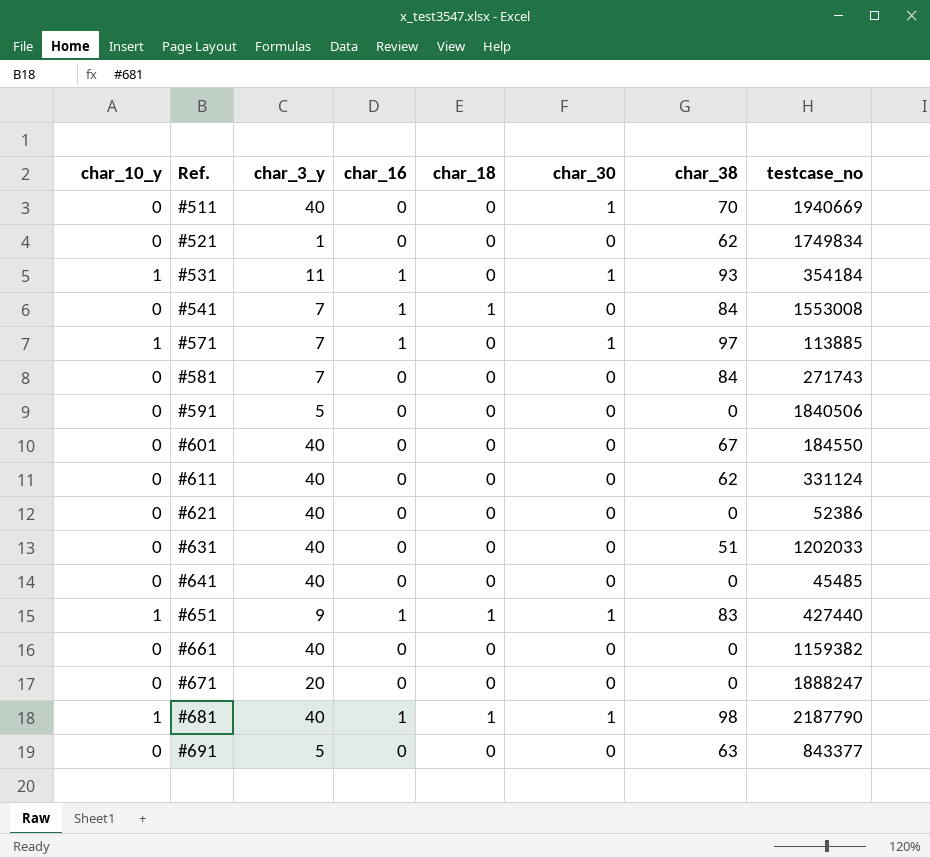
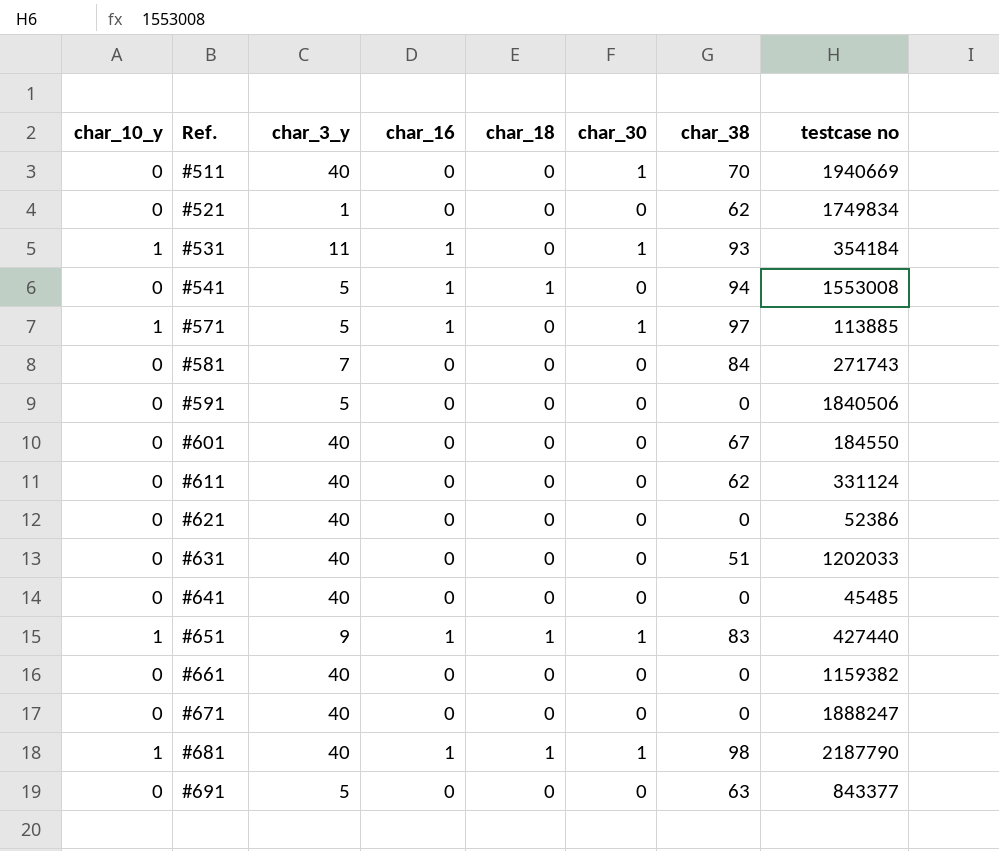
column name: testcase_no -> testcase no
#541 | char_3_y: 7 -> 5
#541 | char_38: 84 -> 94
#571 | char_3_y: 7 -> 5
#671 | char_3_y: 20 -> 40

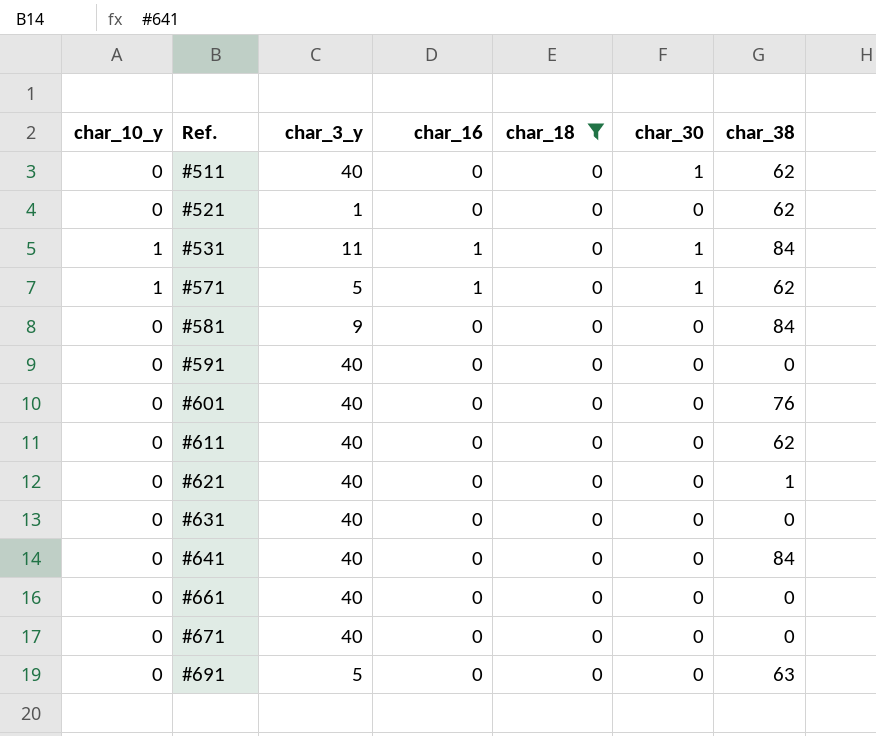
filter: none -> char_18 = 0
column testcase no | position: 8 -> none
#511 | char_38: 70 -> 62
#531 | char_38: 93 -> 84
#571 | char_38: 97 -> 62
#581 | char_3_y: 7 -> 9
#591 | char_3_y: 5 -> 40
#601 | char_38: 67 -> 76
#621 | char_38: 0 -> 1
#631 | char_38: 51 -> 0
#641 | char_38: 0 -> 84

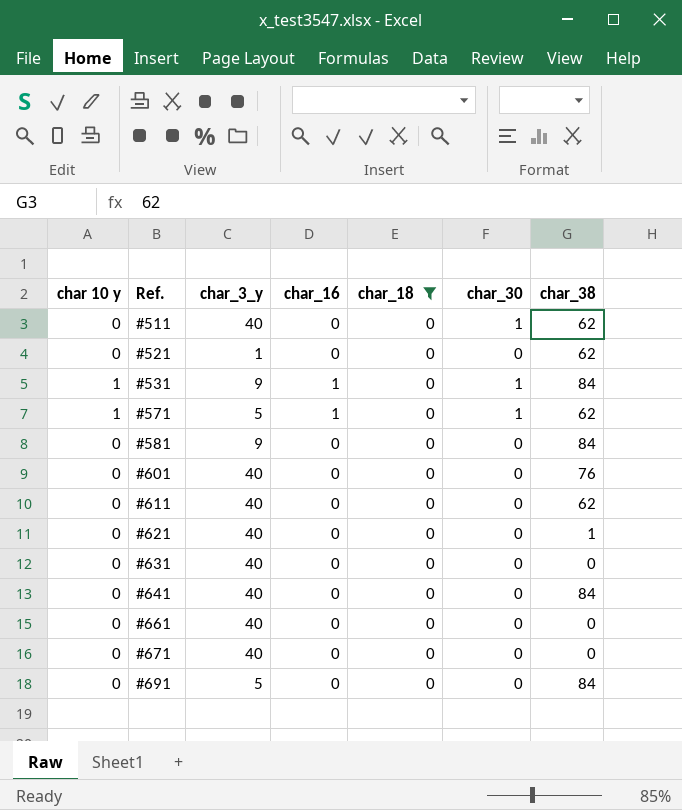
column name: char_10_y -> char 10 y
row #591: 0 | 40 | 0 | 0 | 0 | 0 -> none
#531 | char_3_y: 11 -> 9
#691 | char_38: 63 -> 84

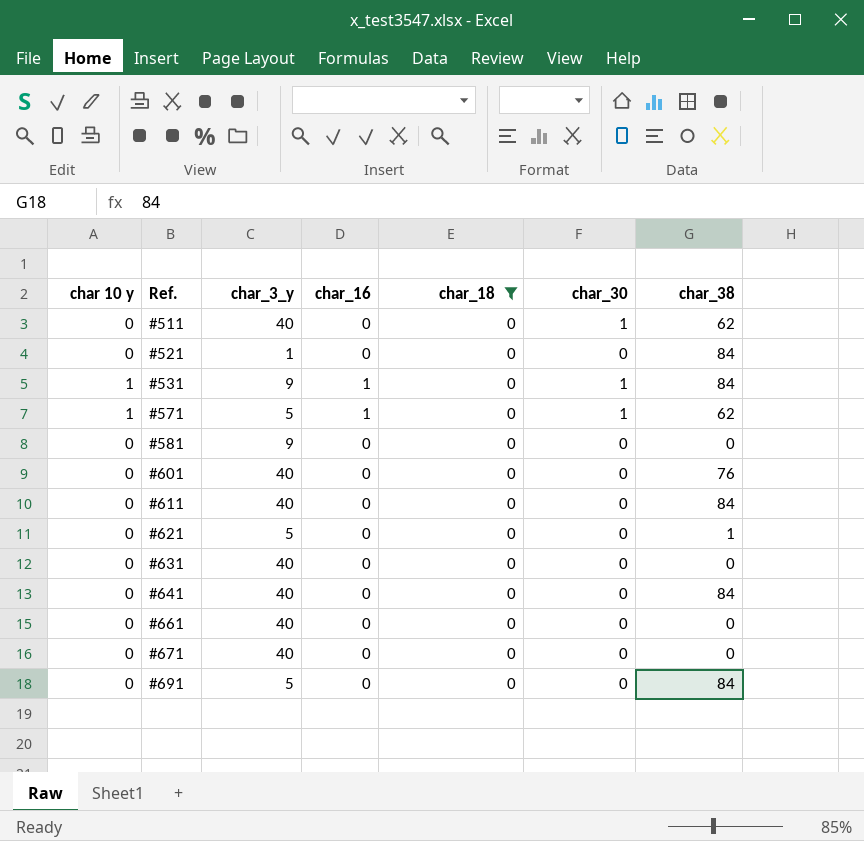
#521 | char_38: 62 -> 84
#581 | char_38: 84 -> 0
#611 | char_38: 62 -> 84
#621 | char_3_y: 40 -> 5

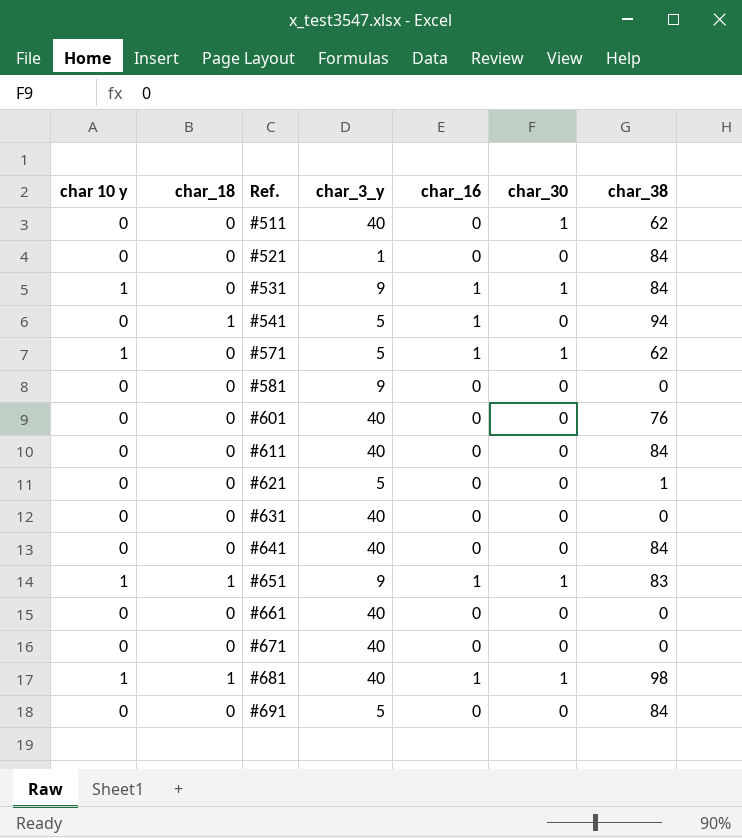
filter: char_18 = 0 -> none
column char_18 | position: 5 -> 2

